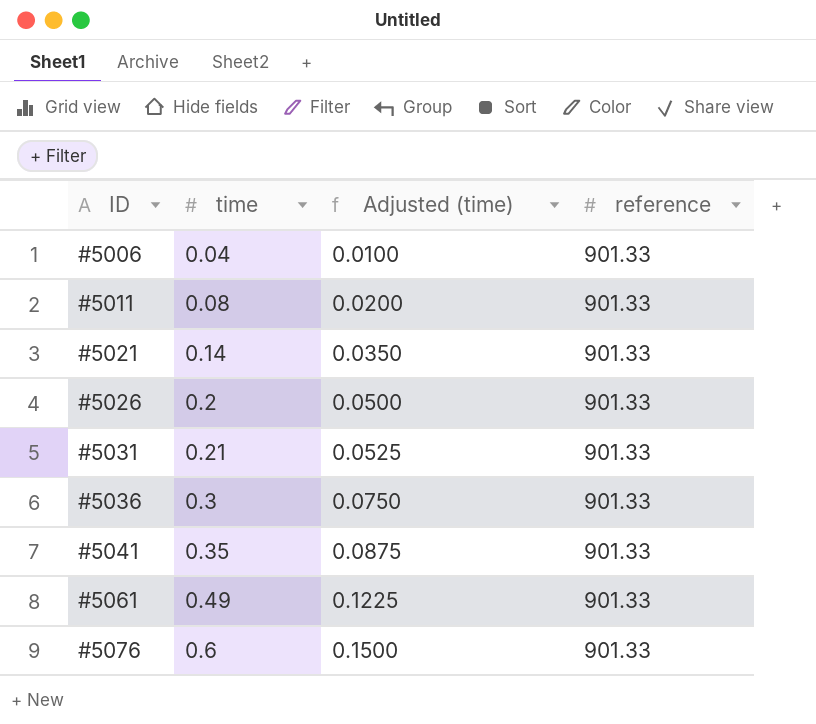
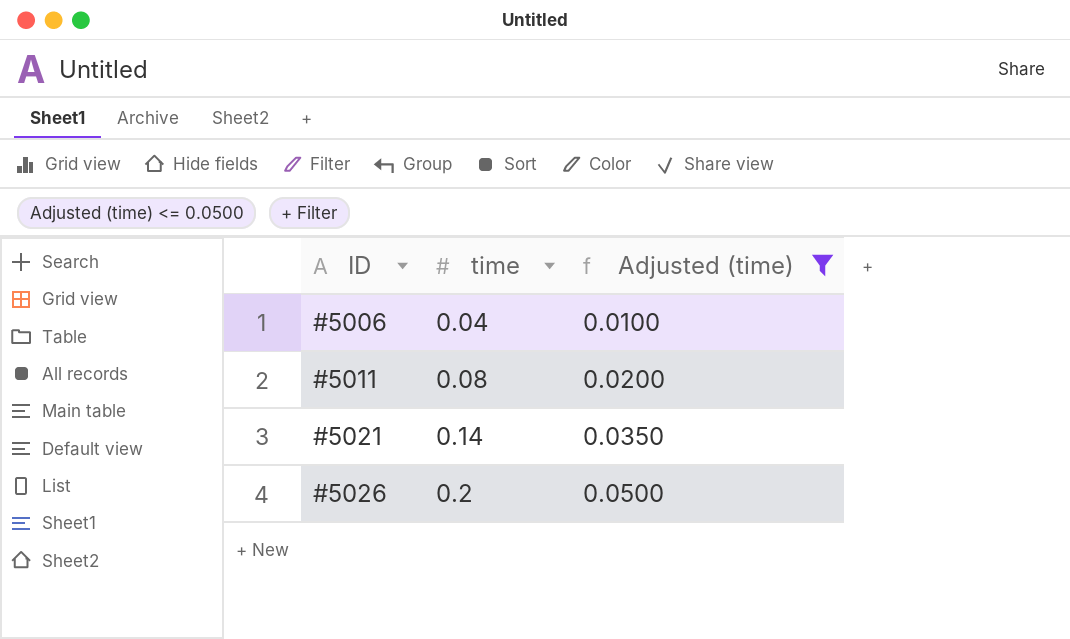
filter: none -> Adjusted (time) <= 0.0500
column reference | position: 4 -> none

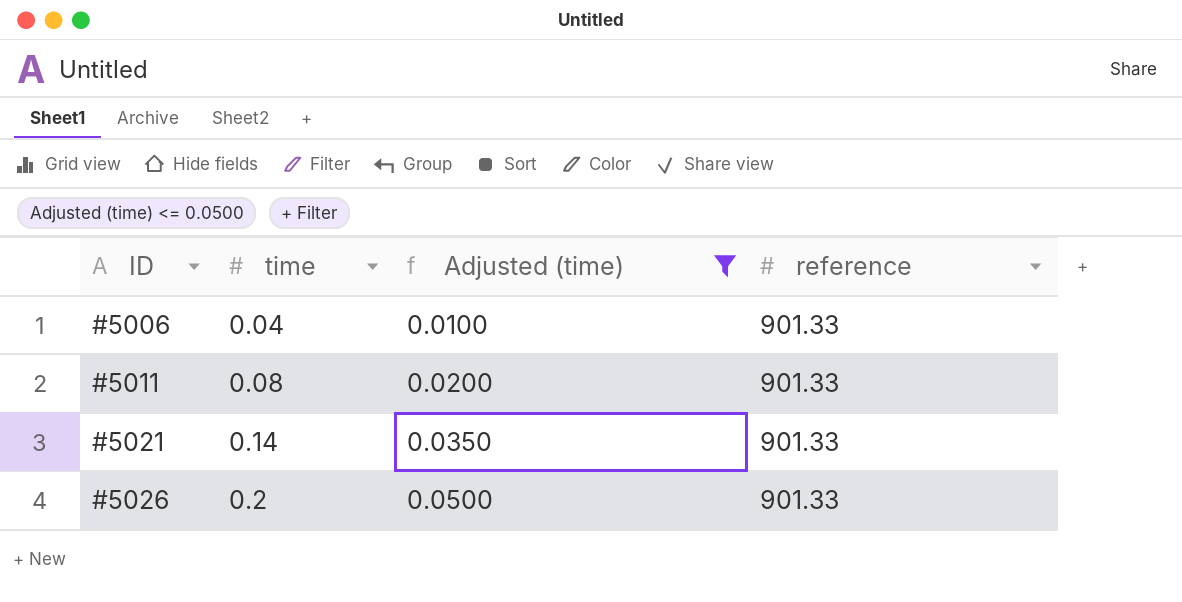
column reference | position: none -> 4

